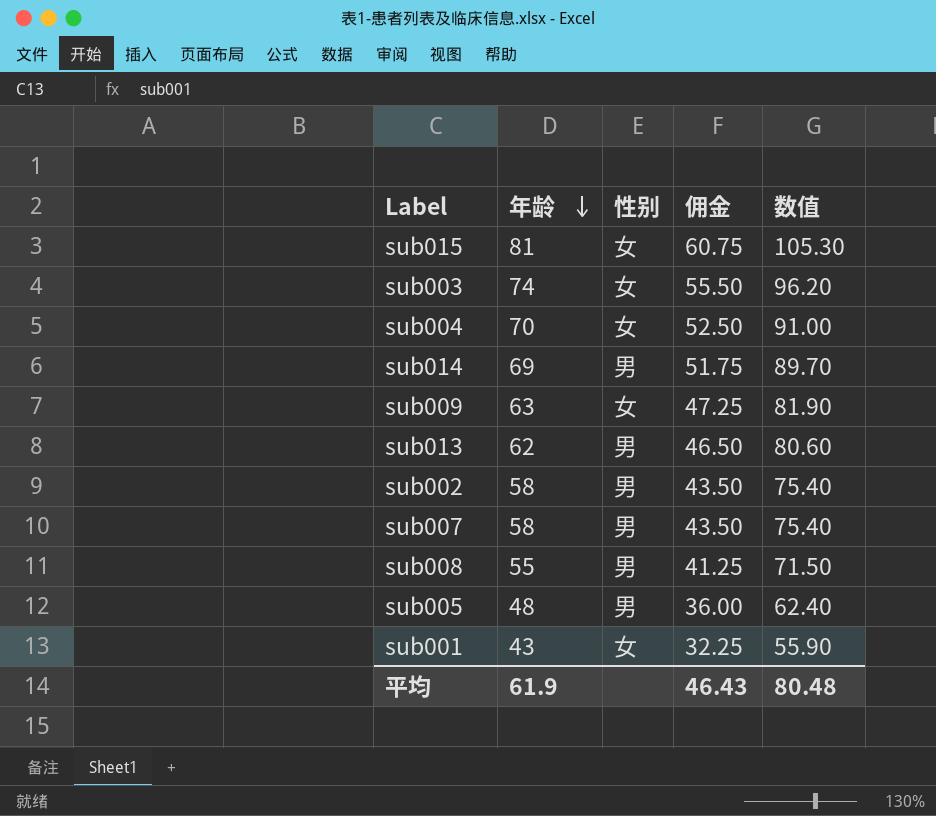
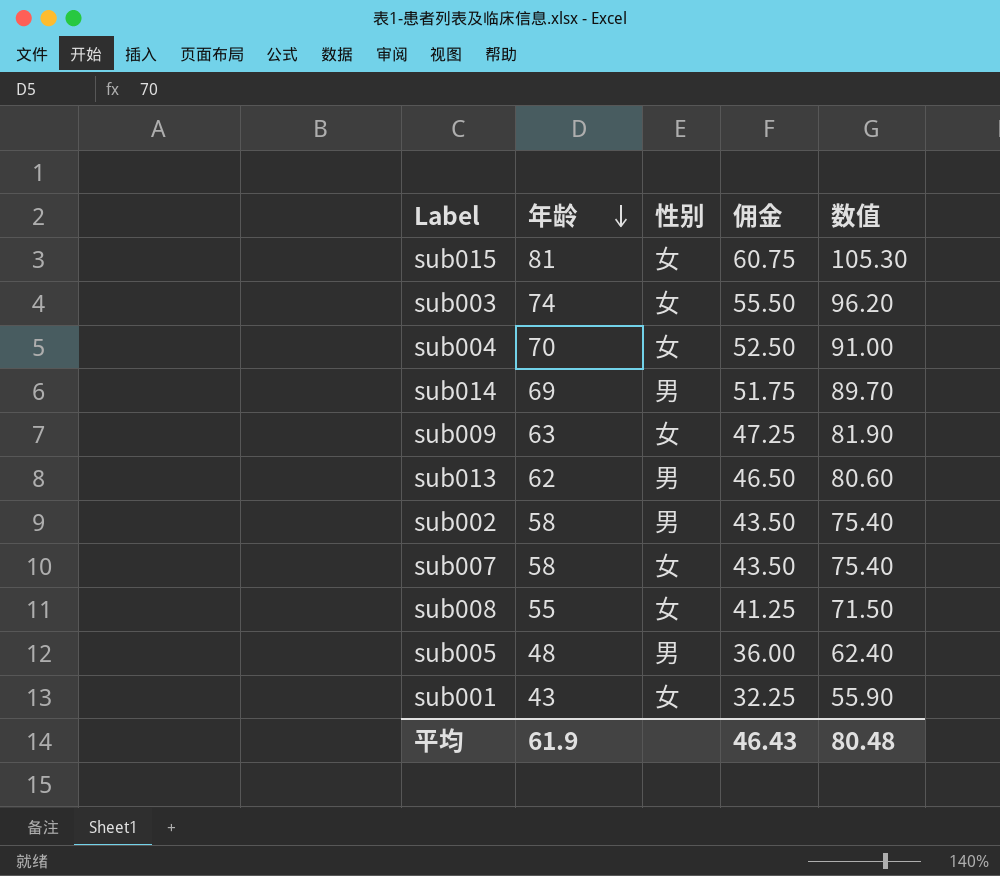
sub007 | 性别: 男 -> 女
sub008 | 性别: 男 -> 女

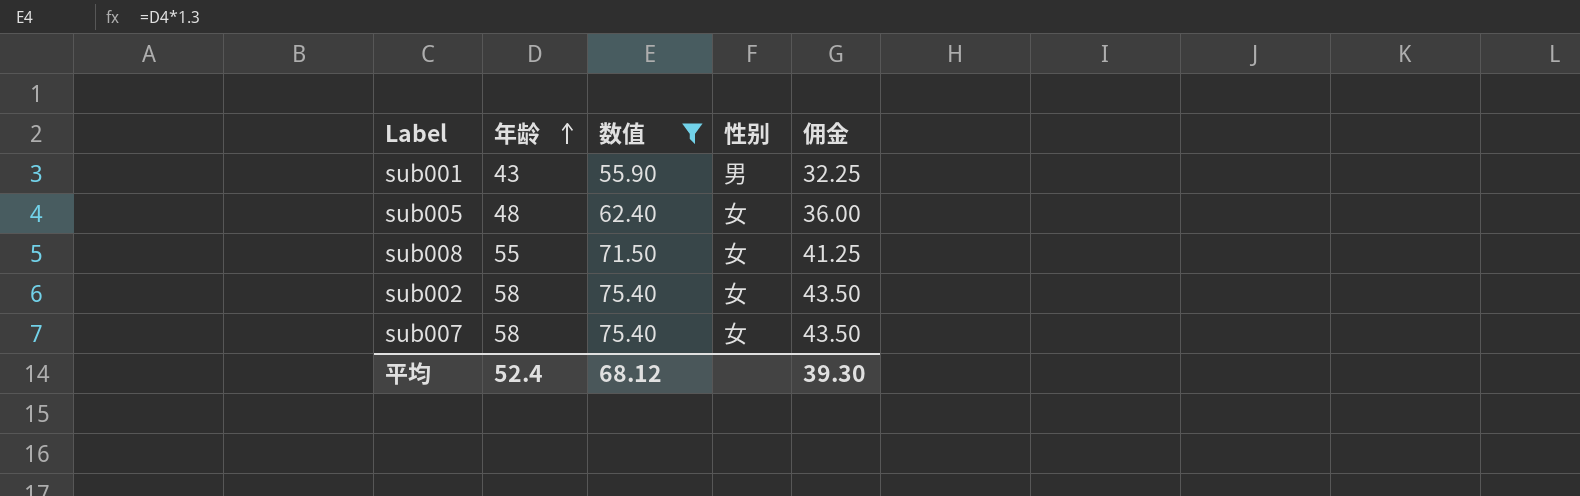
filter: none -> 数值 <= 75.40
row order: 年龄 descending -> 年龄 ascending
column 数值 | position: 5 -> 3
sub001 | 性别: 女 -> 男
sub005 | 性别: 男 -> 女
sub002 | 性别: 男 -> 女
平均 | 年龄: 61.9 -> 52.4
平均 | 数值: 80.48 -> 68.12
平均 | 佣金: 46.43 -> 39.30

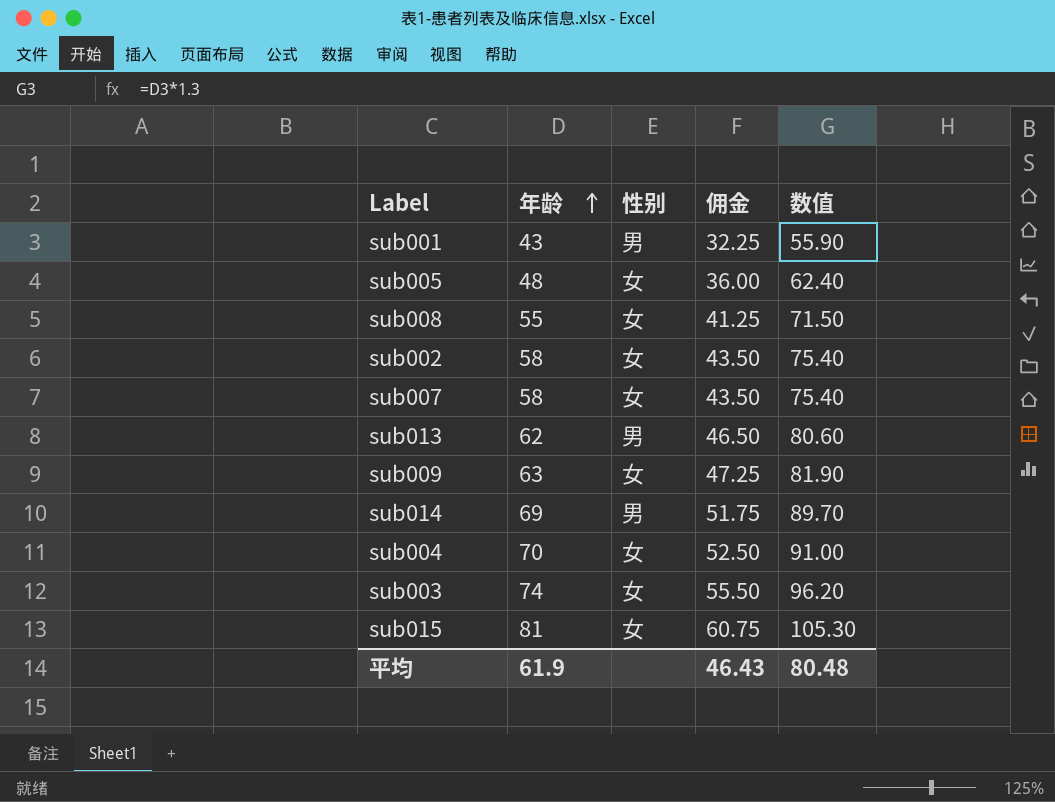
filter: 数值 <= 75.40 -> none
column 数值 | position: 3 -> 5
平均 | 年龄: 52.4 -> 61.9
平均 | 佣金: 39.30 -> 46.43
平均 | 数值: 68.12 -> 80.48

